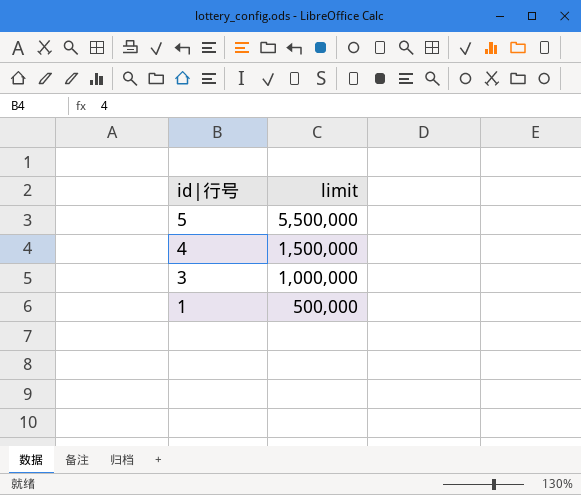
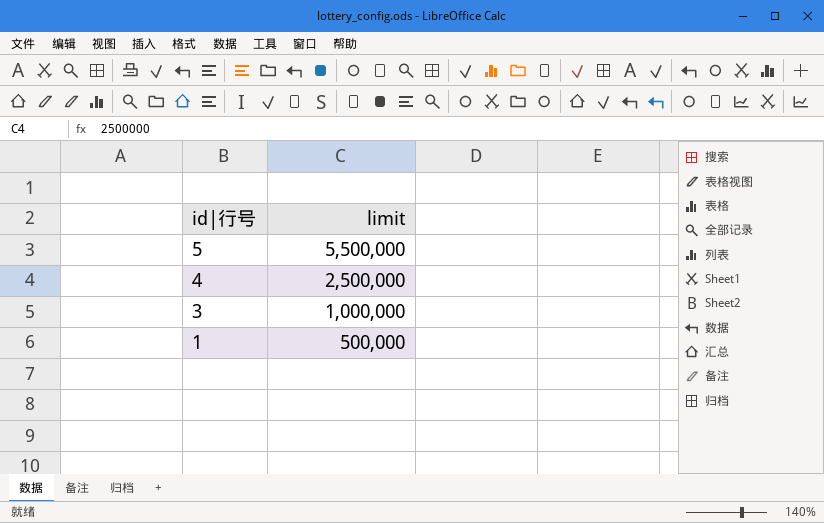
4 | limit: 1,500,000 -> 2,500,000

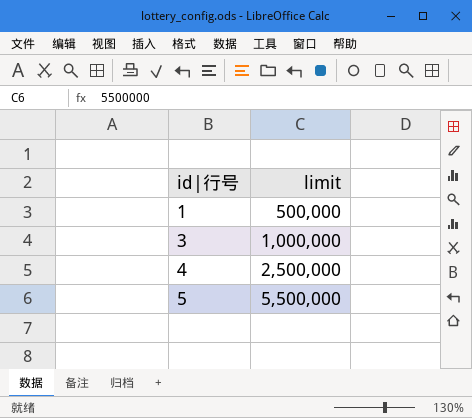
row order: id|行号 descending -> id|行号 ascending

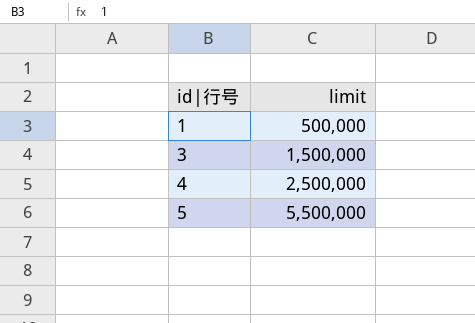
3 | limit: 1,000,000 -> 1,500,000

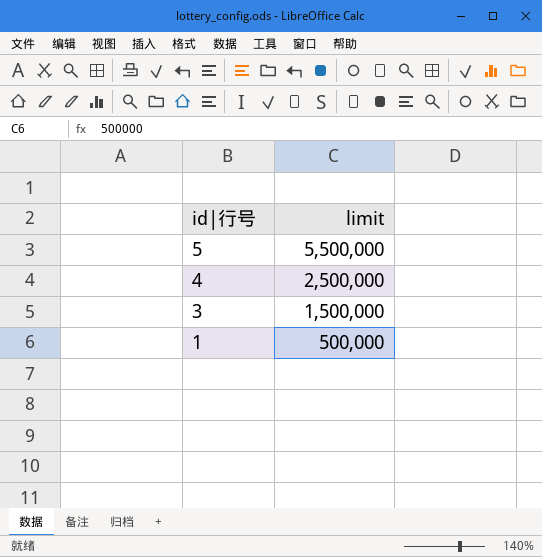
row order: id|行号 ascending -> id|行号 descending

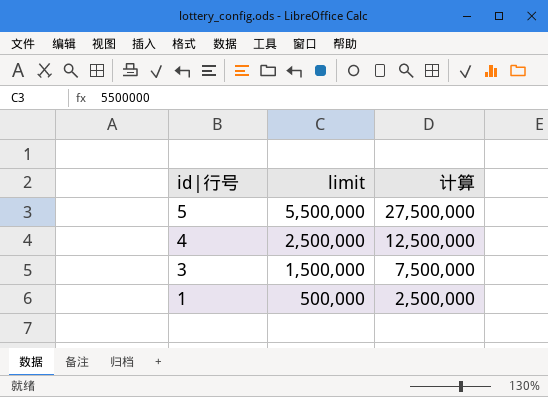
column 计算 | formula: none -> [limit] * 5

